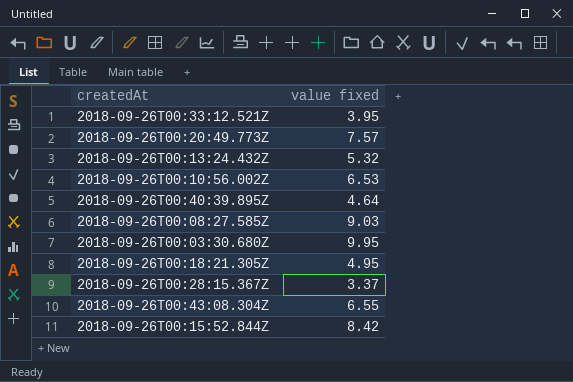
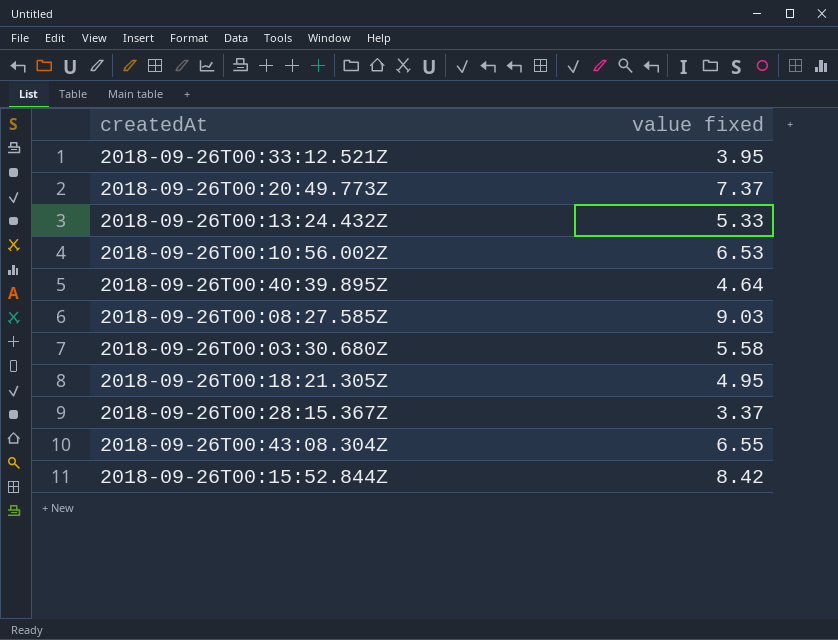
2018-09-26T00:20:49.773Z | value fixed: 7.57 -> 7.37
2018-09-26T00:13:24.432Z | value fixed: 5.32 -> 5.33
2018-09-26T00:03:30.680Z | value fixed: 9.95 -> 5.58

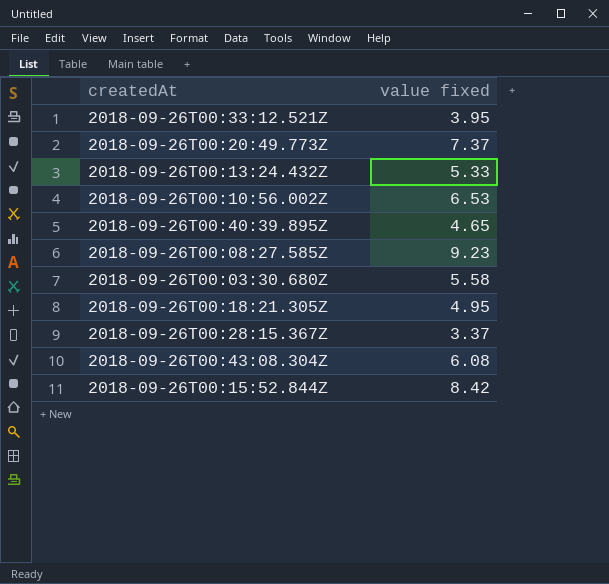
2018-09-26T00:40:39.895Z | value fixed: 4.64 -> 4.65
2018-09-26T00:08:27.585Z | value fixed: 9.03 -> 9.23
2018-09-26T00:43:08.304Z | value fixed: 6.55 -> 6.08

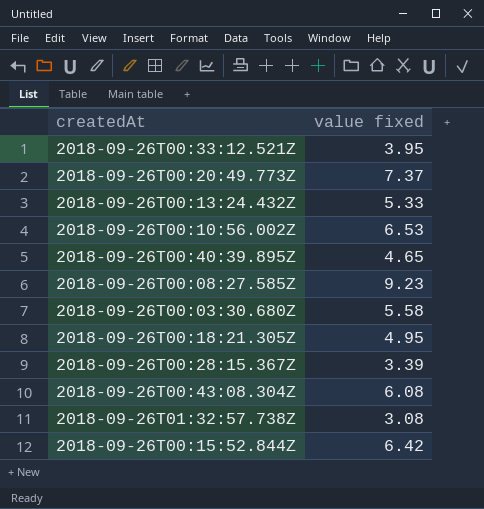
2018-09-26T00:28:15.367Z | value fixed: 3.37 -> 3.39
row 2018-09-26T01:32:57.738Z: none -> 3.08
2018-09-26T00:15:52.844Z | value fixed: 8.42 -> 6.42

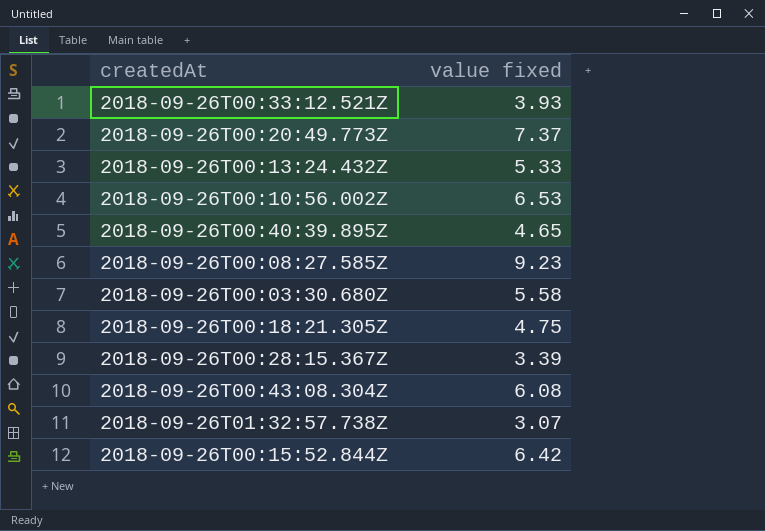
2018-09-26T00:33:12.521Z | value fixed: 3.95 -> 3.93
2018-09-26T00:18:21.305Z | value fixed: 4.95 -> 4.75
2018-09-26T01:32:57.738Z | value fixed: 3.08 -> 3.07

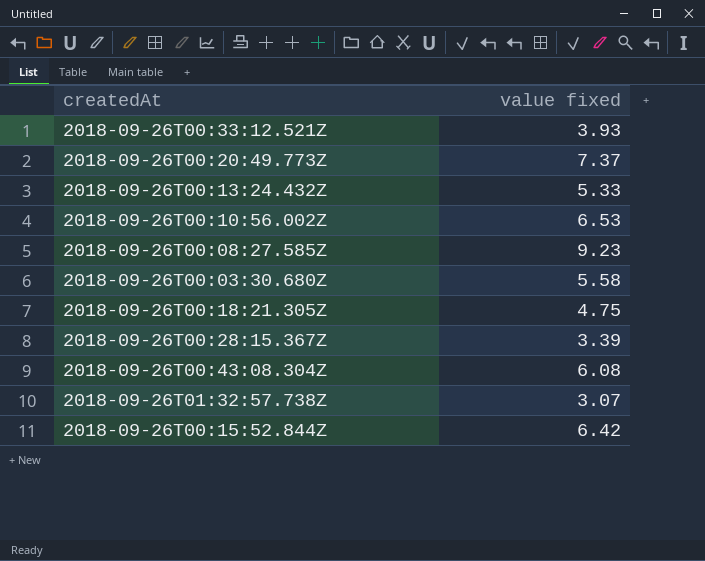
row 2018-09-26T00:40:39.895Z: 4.65 -> none

